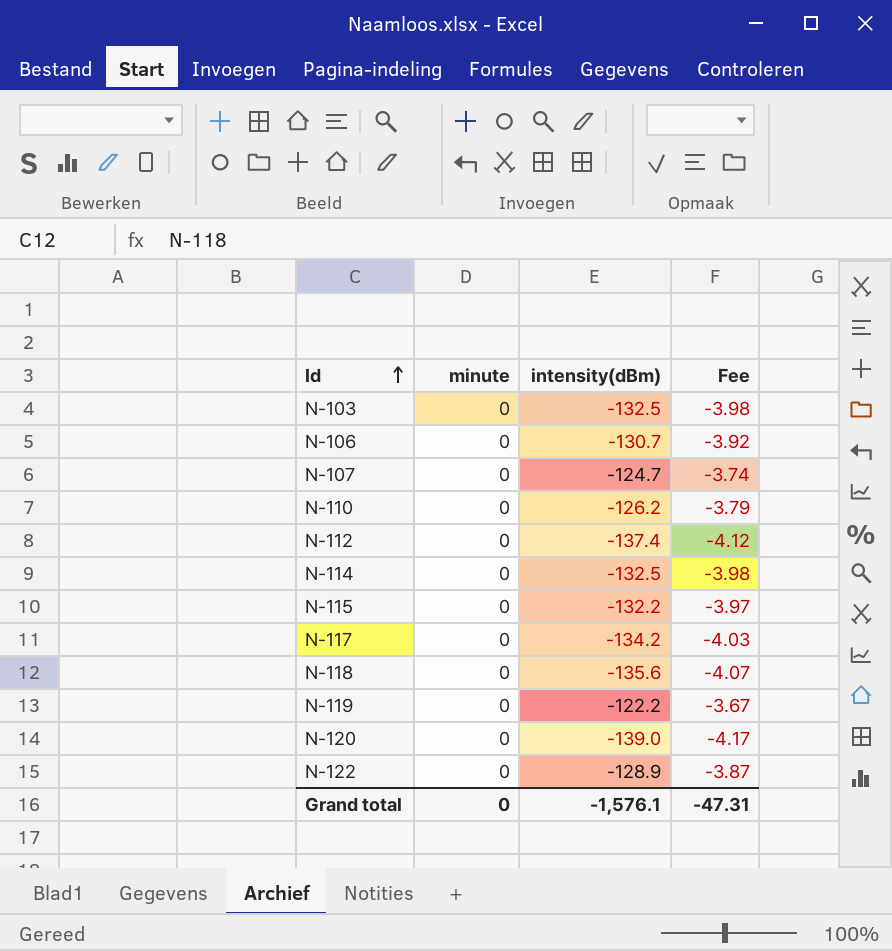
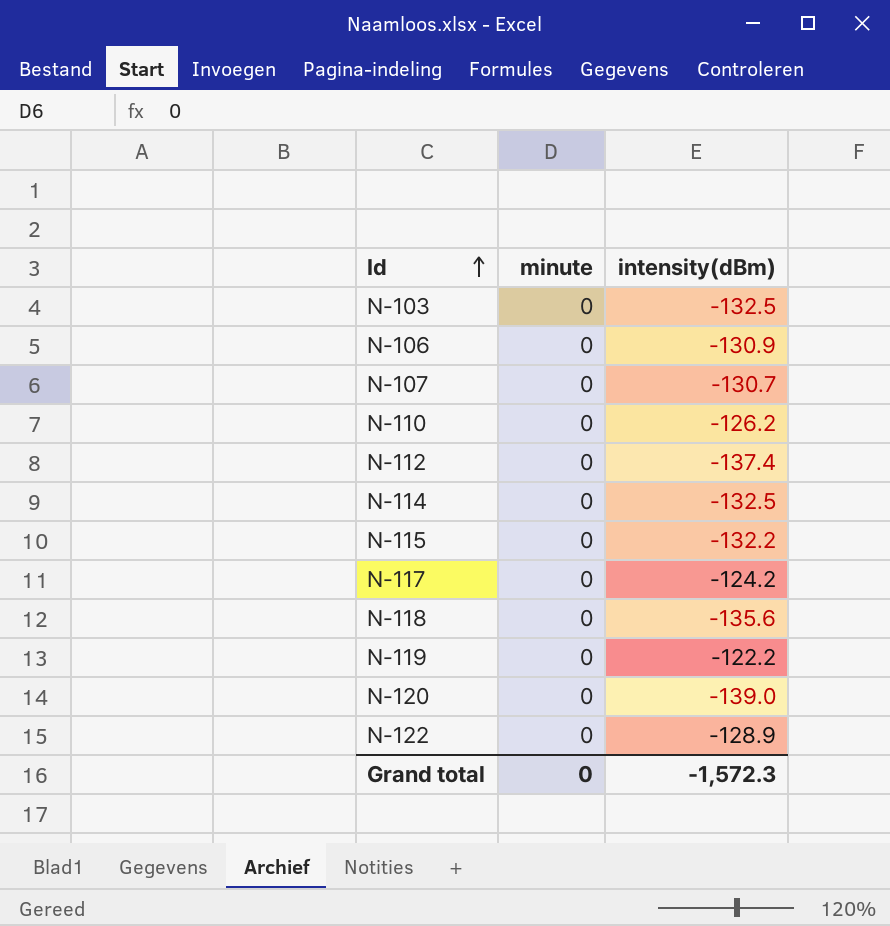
column Fee | formula: [intensity(dBm)] * 0.03 -> none
N-106 | intensity(dBm): -130.7 -> -130.9
N-107 | intensity(dBm): -124.7 -> -130.7
N-117 | intensity(dBm): -134.2 -> -124.2
Grand total | intensity(dBm): -1,576.1 -> -1,572.3

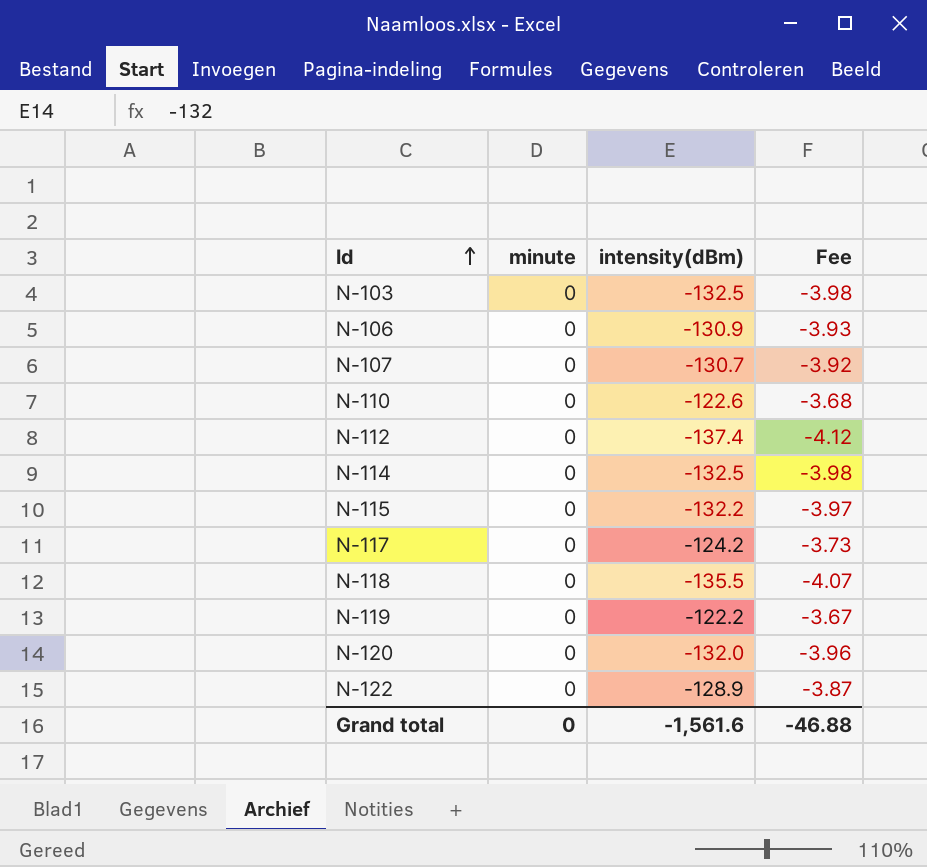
column Fee | formula: none -> [intensity(dBm)] * 0.03
N-110 | intensity(dBm): -126.2 -> -122.6
N-118 | intensity(dBm): -135.6 -> -135.5
N-120 | intensity(dBm): -139.0 -> -132.0
Grand total | intensity(dBm): -1,572.3 -> -1,561.6

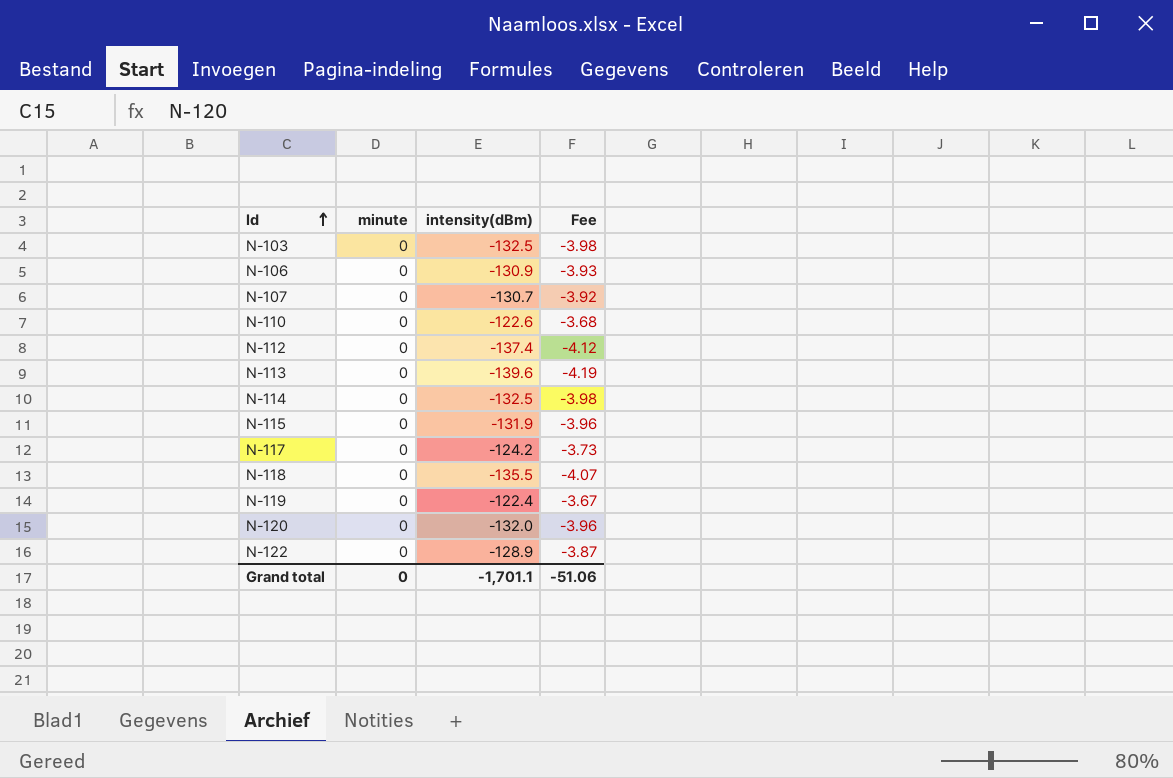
row N-113: none -> 0 | -139.6 | -4.19
N-115 | intensity(dBm): -132.2 -> -131.9
N-115 | Fee: -3.97 -> -3.96
N-119 | intensity(dBm): -122.2 -> -122.4
Grand total | intensity(dBm): -1,561.6 -> -1,701.1
Grand total | Fee: -46.88 -> -51.06

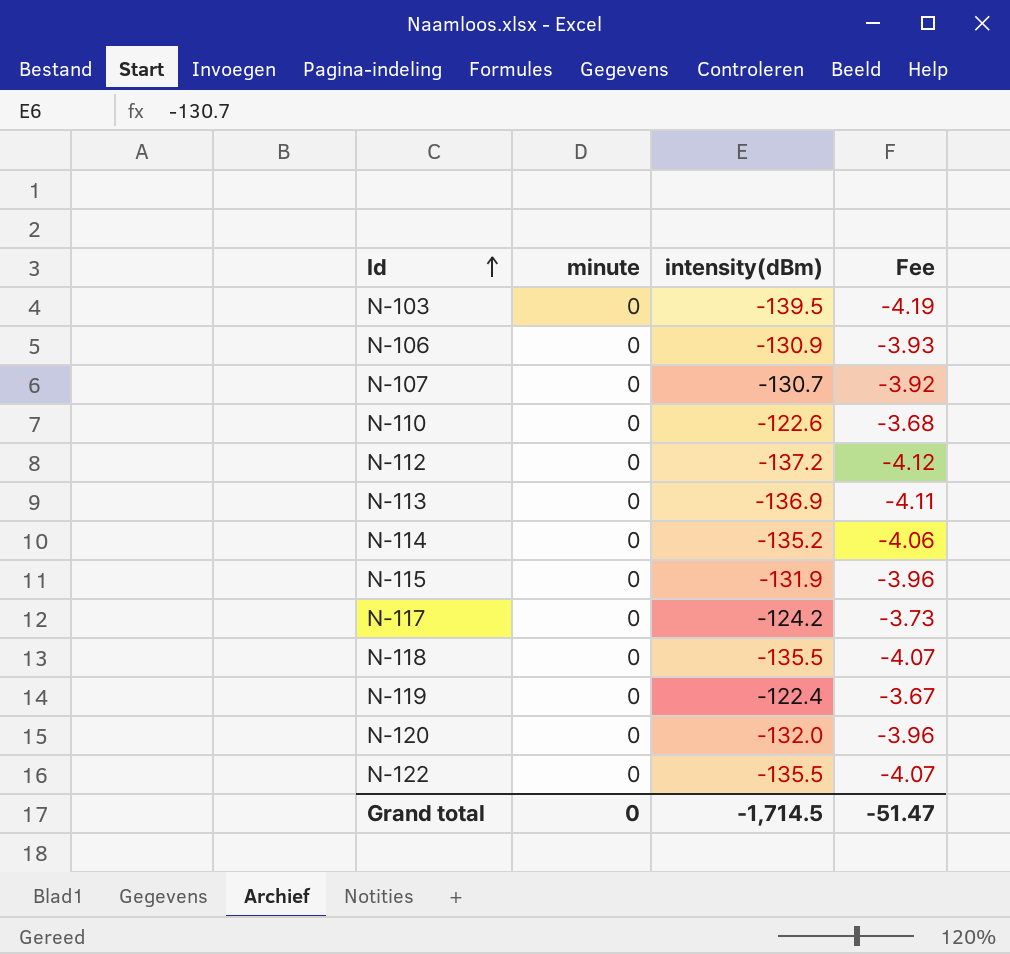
N-103 | intensity(dBm): -132.5 -> -139.5
N-103 | Fee: -3.98 -> -4.19
N-112 | intensity(dBm): -137.4 -> -137.2
N-113 | intensity(dBm): -139.6 -> -136.9
N-113 | Fee: -4.19 -> -4.11
N-114 | intensity(dBm): -132.5 -> -135.2
N-114 | Fee: -3.98 -> -4.06
N-122 | intensity(dBm): -128.9 -> -135.5
N-122 | Fee: -3.87 -> -4.07
Grand total | intensity(dBm): -1,701.1 -> -1,714.5
Grand total | Fee: -51.06 -> -51.47

